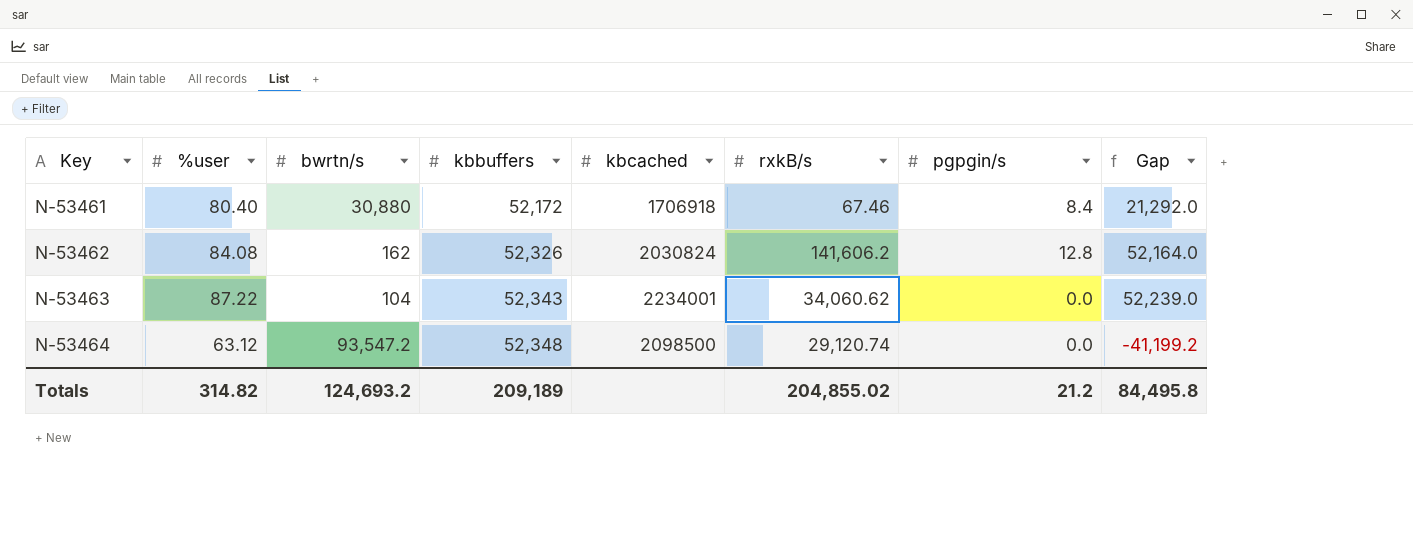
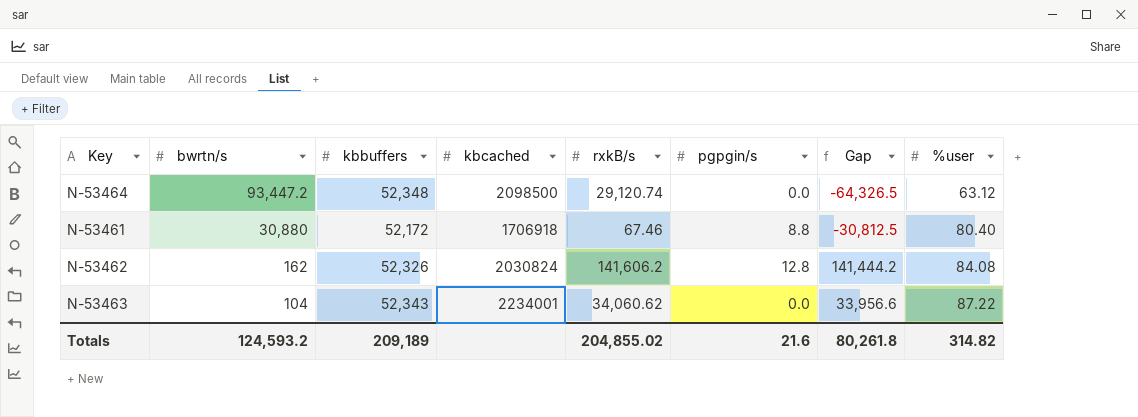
row order: Key ascending -> bwrtn/s descending
column Gap | formula: [kbbuffers] - [bwrtn/s] -> [rxkB/s] - [bwrtn/s]
column %user | position: 2 -> 8
N-53464 | bwrtn/s: 93,547.2 -> 93,447.2
N-53461 | pgpgin/s: 8.4 -> 8.8
Totals | bwrtn/s: 124,693.2 -> 124,593.2
Totals | pgpgin/s: 21.2 -> 21.6
Totals | Gap: 84,495.8 -> 80,261.8

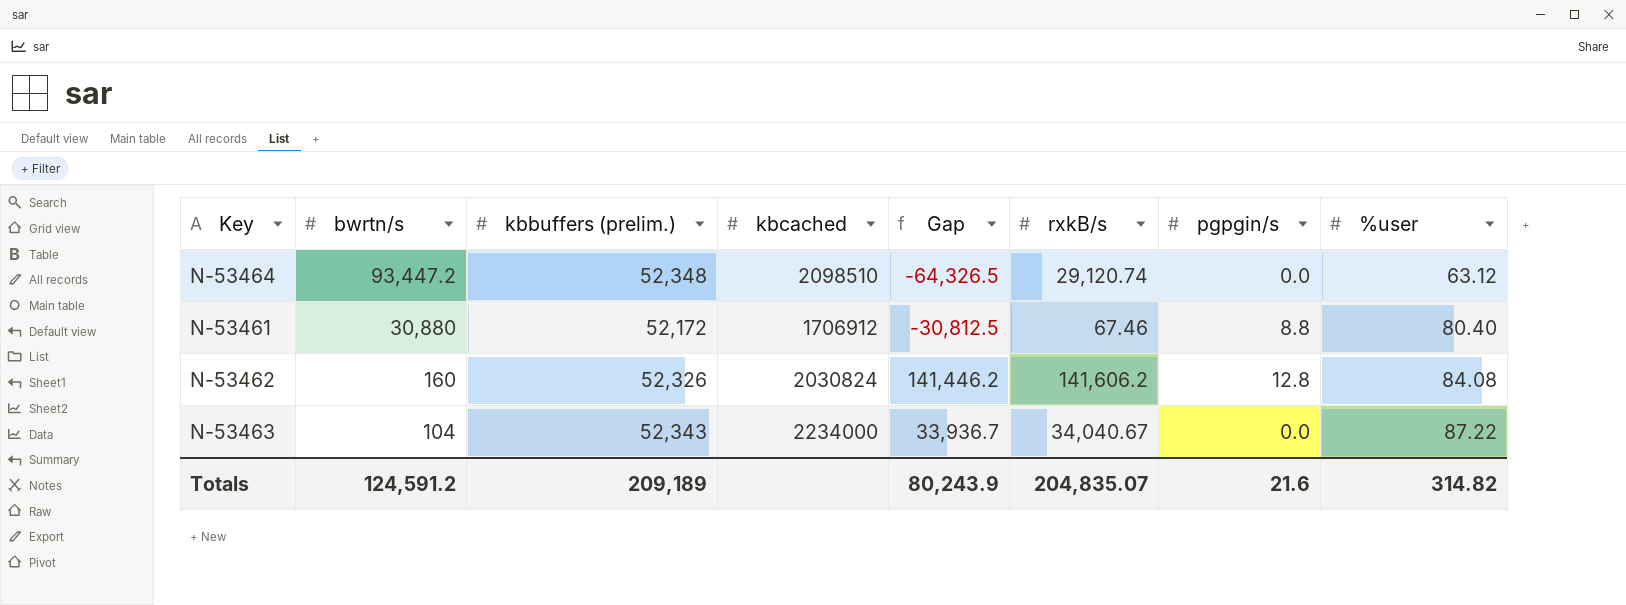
column name: kbbuffers -> kbbuffers (prelim.)
column Gap | position: 7 -> 5
N-53464 | kbcached: 2098500 -> 2098510
N-53461 | kbcached: 1706918 -> 1706912
N-53462 | bwrtn/s: 162 -> 160
N-53462 | Gap: 141,444.2 -> 141,446.2
N-53463 | kbcached: 2234001 -> 2234000
N-53463 | Gap: 33,956.6 -> 33,936.7
N-53463 | rxkB/s: 34,060.62 -> 34,040.67
Totals | bwrtn/s: 124,593.2 -> 124,591.2
Totals | Gap: 80,261.8 -> 80,243.9
Totals | rxkB/s: 204,855.02 -> 204,835.07

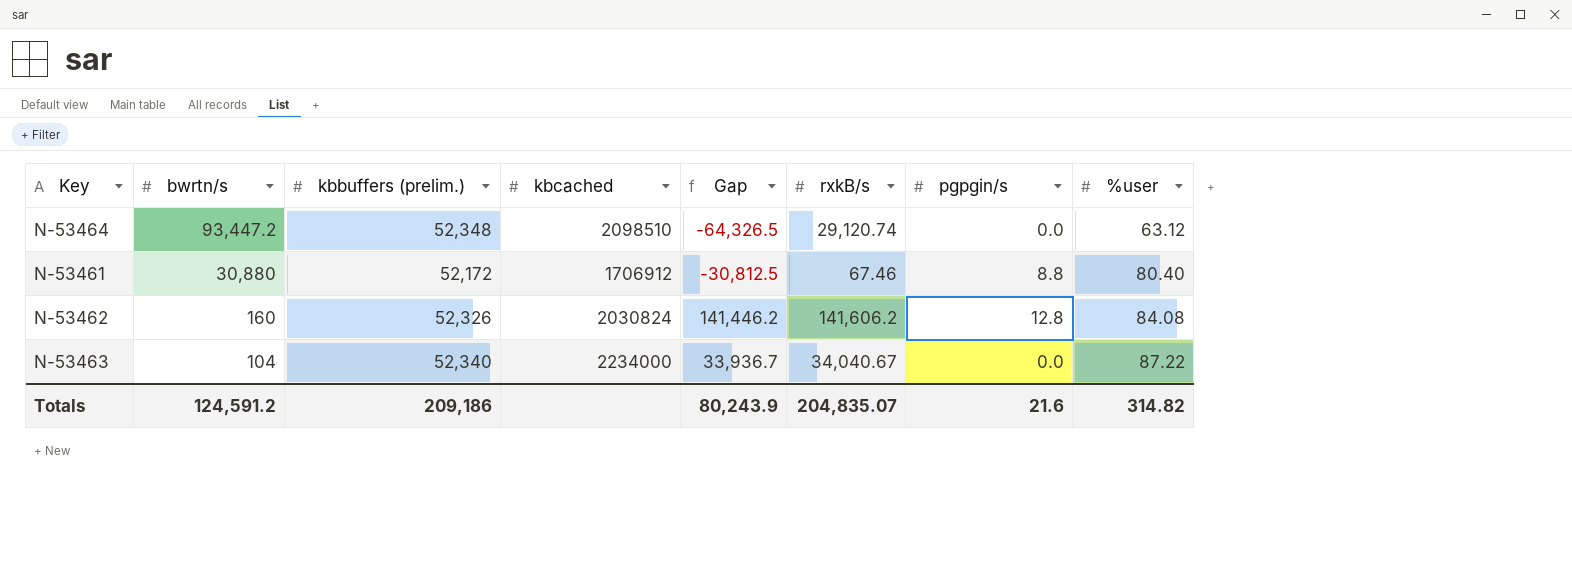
N-53463 | kbbuffers (prelim.): 52,343 -> 52,340
Totals | kbbuffers (prelim.): 209,189 -> 209,186

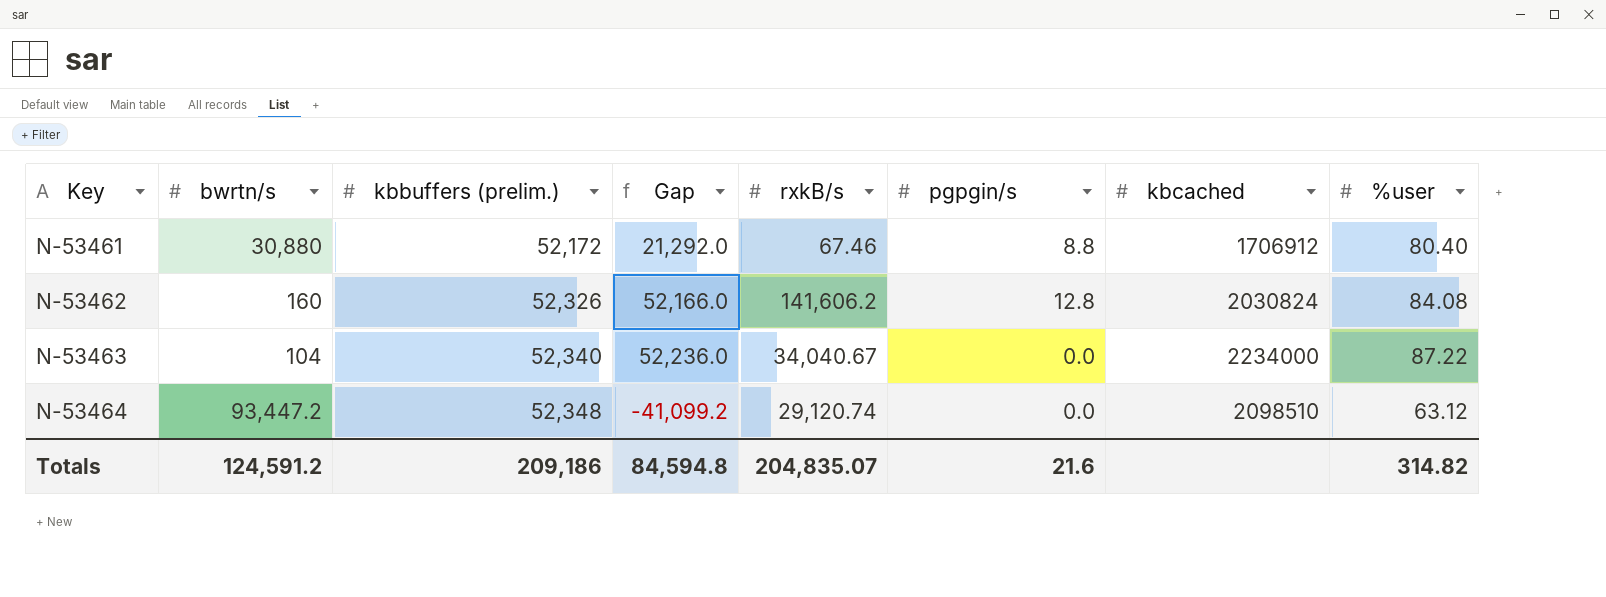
row order: bwrtn/s descending -> Key ascending
column Gap | formula: [rxkB/s] - [bwrtn/s] -> [kbbuffers (prelim.)] - [bwrtn/s]
column kbcached | position: 4 -> 7
Totals | Gap: 80,243.9 -> 84,594.8

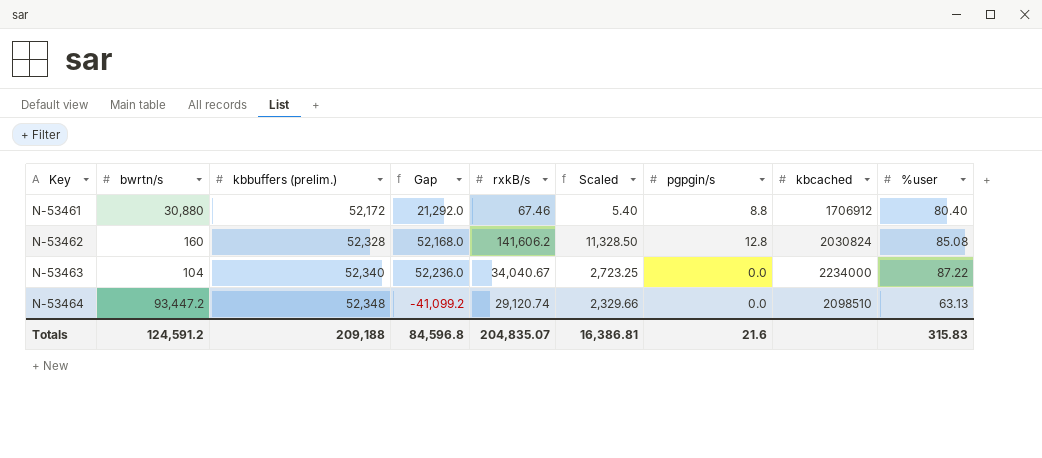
column Scaled | formula: none -> [rxkB/s] * 0.08
N-53462 | kbbuffers (prelim.): 52,326 -> 52,328
N-53462 | Gap: 52,166.0 -> 52,168.0
N-53462 | %user: 84.08 -> 85.08
N-53464 | %user: 63.12 -> 63.13
Totals | kbbuffers (prelim.): 209,186 -> 209,188
Totals | Gap: 84,594.8 -> 84,596.8
Totals | %user: 314.82 -> 315.83

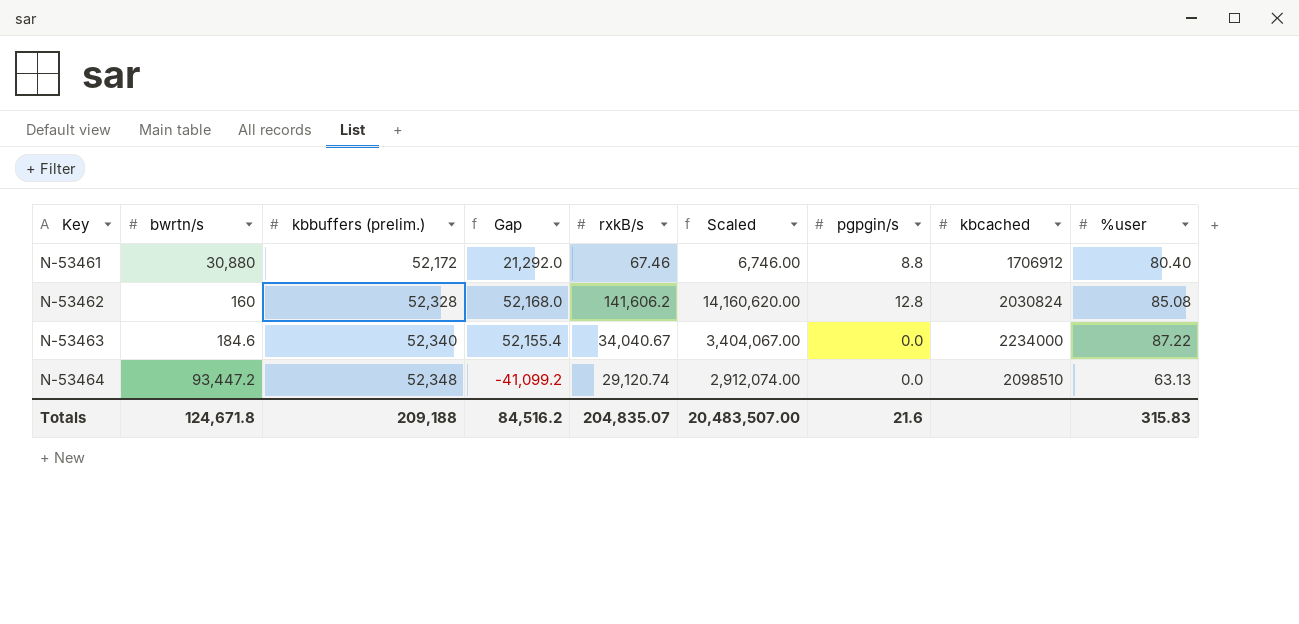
column Scaled | formula: [rxkB/s] * 0.08 -> [rxkB/s] * 100
N-53463 | bwrtn/s: 104 -> 184.6
N-53463 | Gap: 52,236.0 -> 52,155.4
Totals | bwrtn/s: 124,591.2 -> 124,671.8
Totals | Gap: 84,596.8 -> 84,516.2
Totals | Scaled: 16,386.81 -> 20,483,507.00

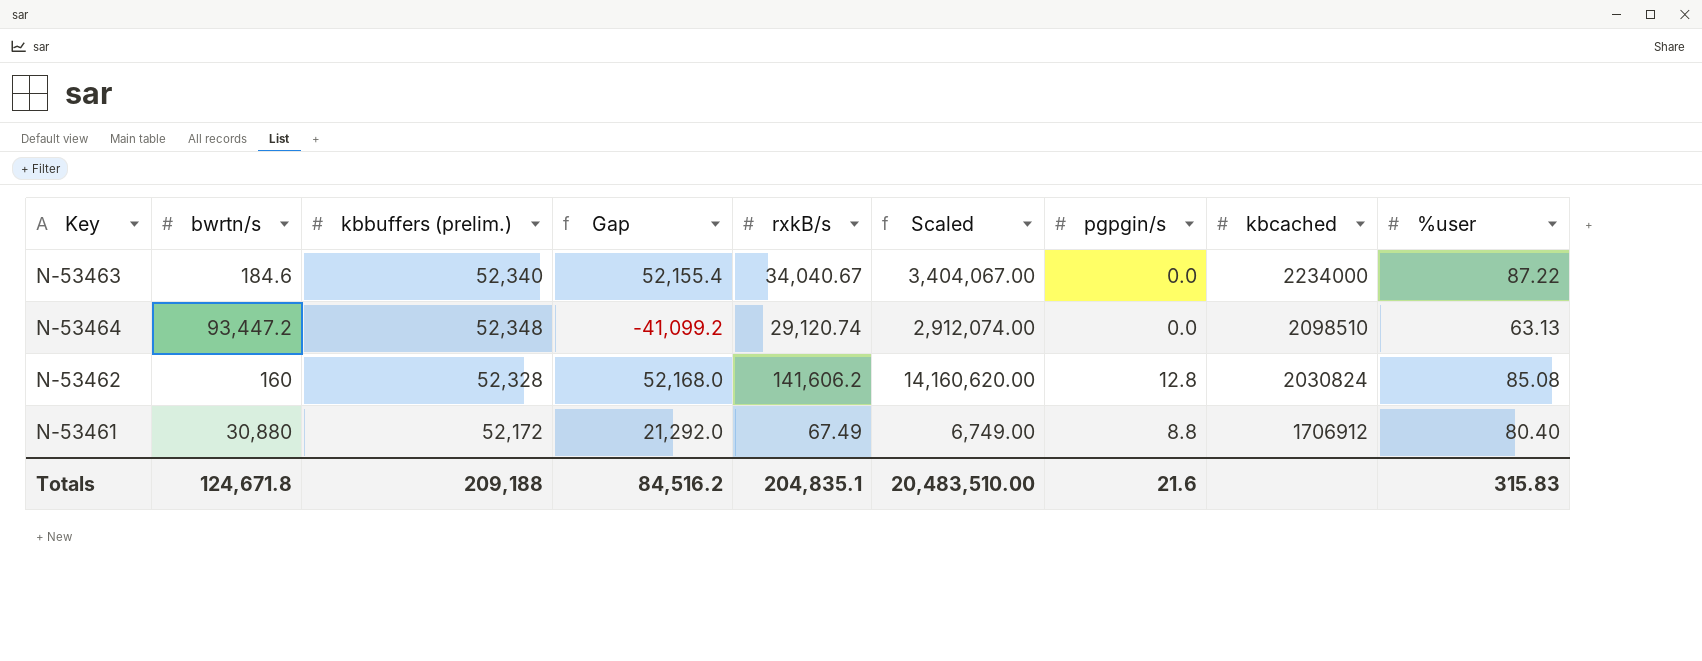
row order: Key ascending -> kbcached descending
N-53461 | rxkB/s: 67.46 -> 67.49
N-53461 | Scaled: 6,746.00 -> 6,749.00
Totals | rxkB/s: 204,835.07 -> 204,835.1
Totals | Scaled: 20,483,507.00 -> 20,483,510.00

